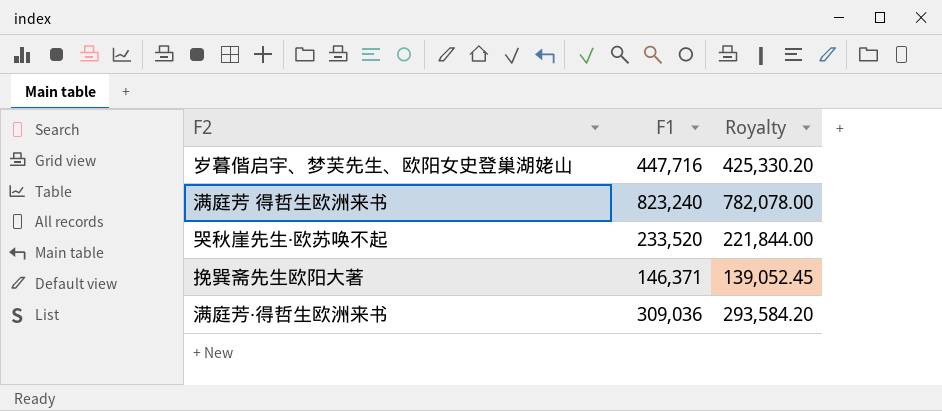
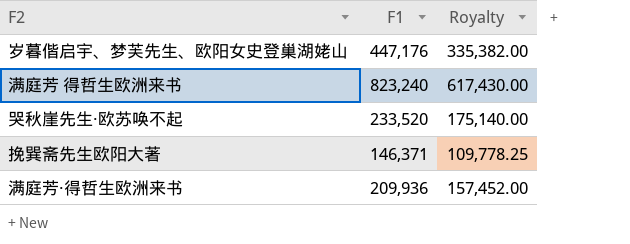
column Royalty | formula: [F1] * 0.95 -> [F1] * 0.75
岁暮偕启宇、梦芙先生、欧阳女史登巢湖姥山 | F1: 447,716 -> 447,176
满庭芳·得哲生欧洲来书 | F1: 309,036 -> 209,936

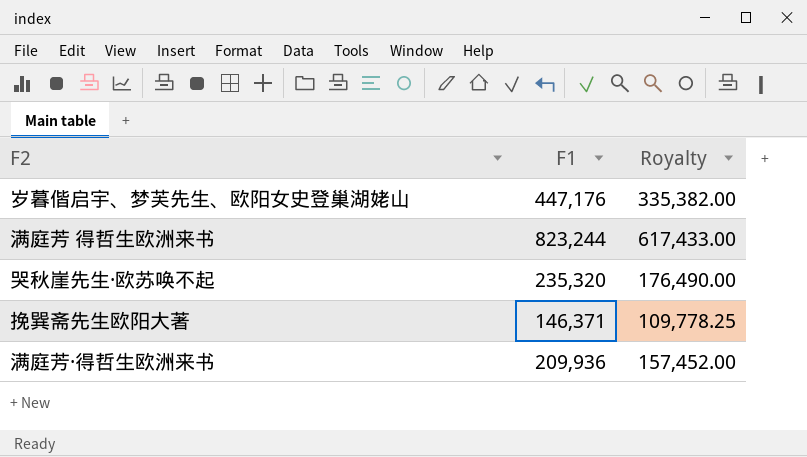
满庭芳 得哲生欧洲来书 | F1: 823,240 -> 823,244
满庭芳 得哲生欧洲来书 | Royalty: 617,430.00 -> 617,433.00
哭秋崖先生·欧苏唤不起 | F1: 233,520 -> 235,320
哭秋崖先生·欧苏唤不起 | Royalty: 175,140.00 -> 176,490.00

